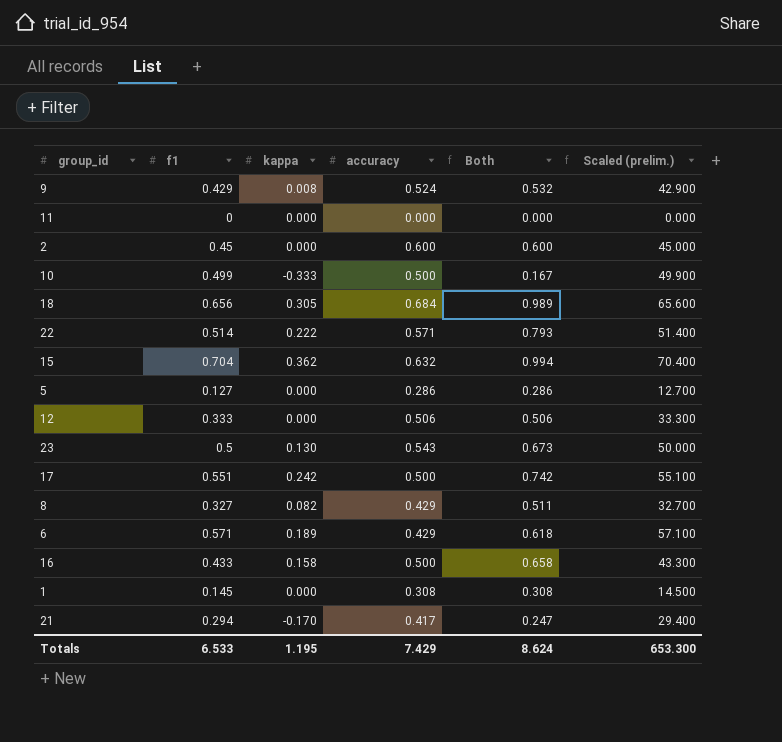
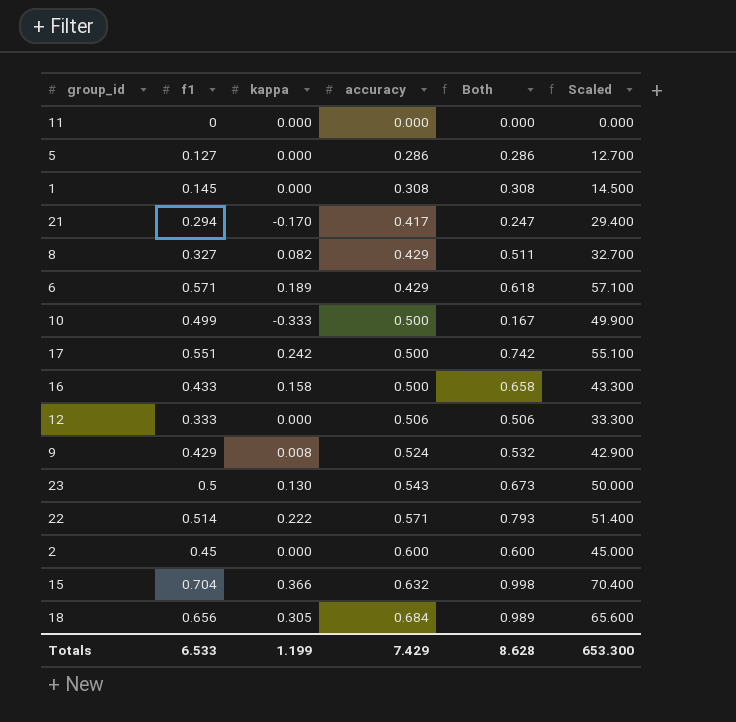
row order: none -> accuracy ascending
column name: Scaled (prelim.) -> Scaled
15 | kappa: 0.362 -> 0.366
15 | Both: 0.994 -> 0.998
Totals | kappa: 1.195 -> 1.199
Totals | Both: 8.624 -> 8.628

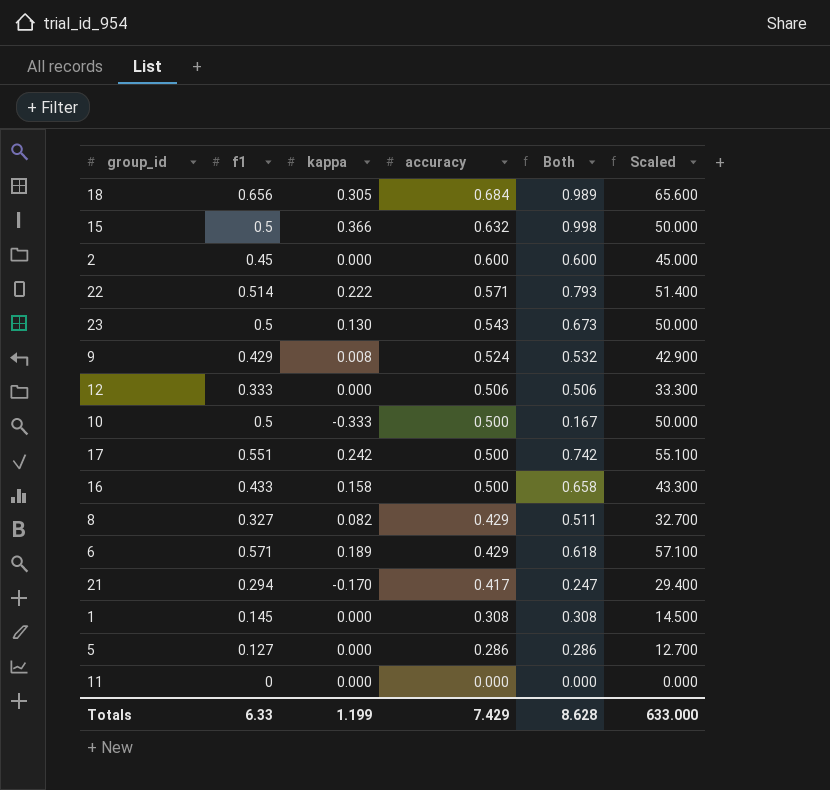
row order: accuracy ascending -> accuracy descending
15 | f1: 0.704 -> 0.5
15 | Scaled: 70.400 -> 50.000
10 | f1: 0.499 -> 0.5
10 | Scaled: 49.900 -> 50.000
Totals | f1: 6.533 -> 6.33
Totals | Scaled: 653.300 -> 633.000

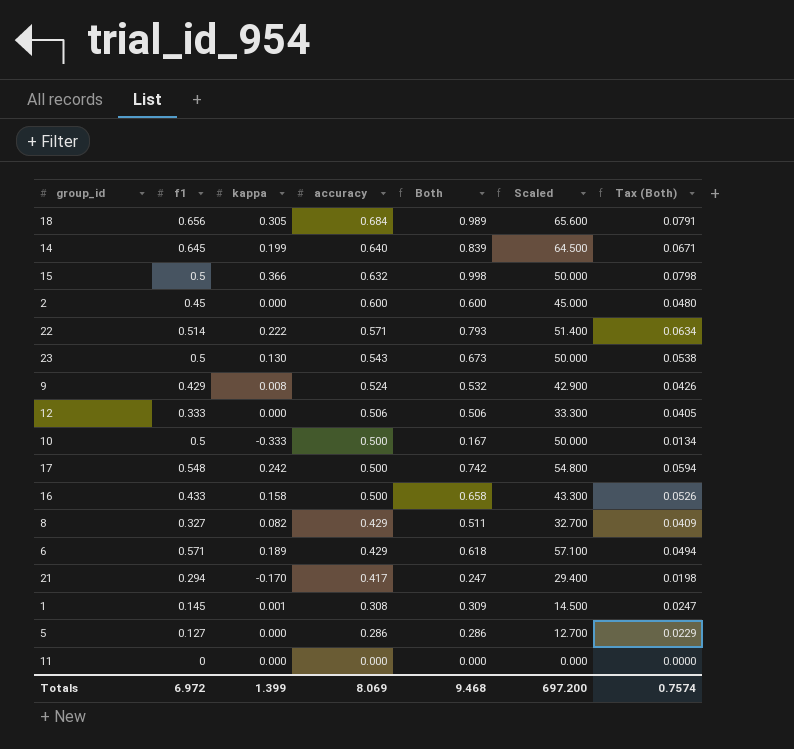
column Tax (Both) | formula: none -> [Both] * 0.08
row 14: none -> 0.645 | 0.199 | 0.640 | 0.839 | 64.500 | 0.0671
17 | f1: 0.551 -> 0.548
17 | Scaled: 55.100 -> 54.800
1 | kappa: 0.000 -> 0.001
1 | Both: 0.308 -> 0.309
Totals | f1: 6.33 -> 6.972
Totals | kappa: 1.199 -> 1.399
Totals | accuracy: 7.429 -> 8.069
Totals | Both: 8.628 -> 9.468
Totals | Scaled: 633.000 -> 697.200

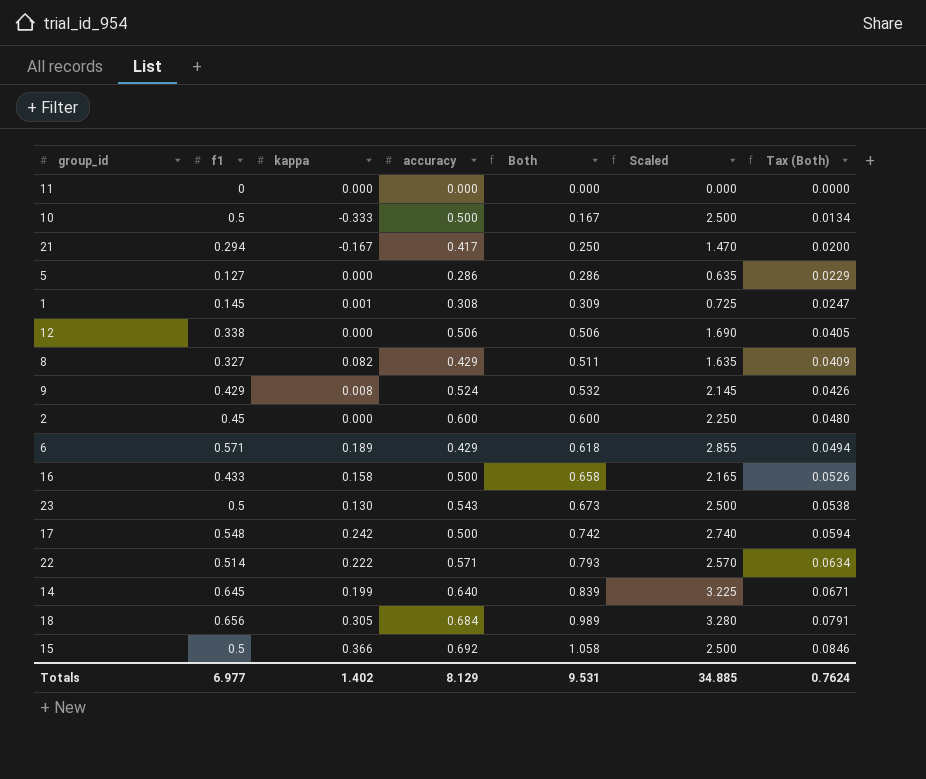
row order: accuracy descending -> Both ascending
column Scaled | formula: [f1] * 100 -> [f1] * 5
21 | kappa: -0.170 -> -0.167
21 | Both: 0.247 -> 0.250
21 | Tax (Both): 0.0198 -> 0.0200
12 | f1: 0.333 -> 0.338
15 | accuracy: 0.632 -> 0.692
15 | Both: 0.998 -> 1.058
15 | Tax (Both): 0.0798 -> 0.0846
Totals | f1: 6.972 -> 6.977
Totals | kappa: 1.399 -> 1.402
Totals | accuracy: 8.069 -> 8.129
Totals | Both: 9.468 -> 9.531
Totals | Scaled: 697.200 -> 34.885
Totals | Tax (Both): 0.7574 -> 0.7624

